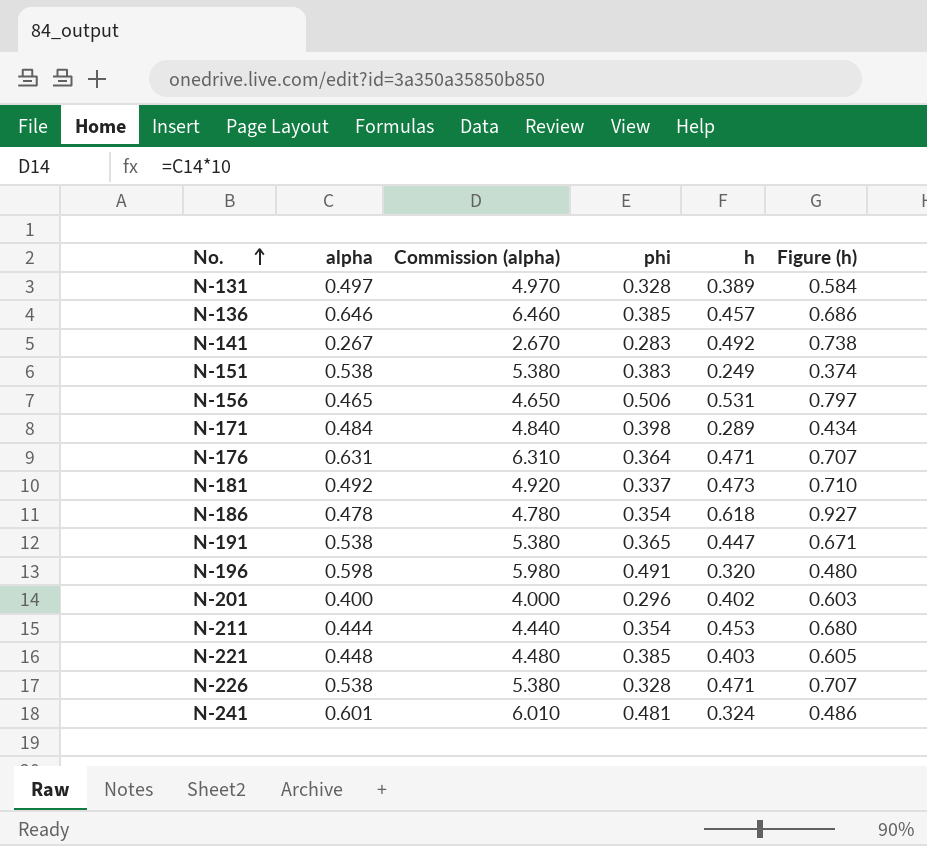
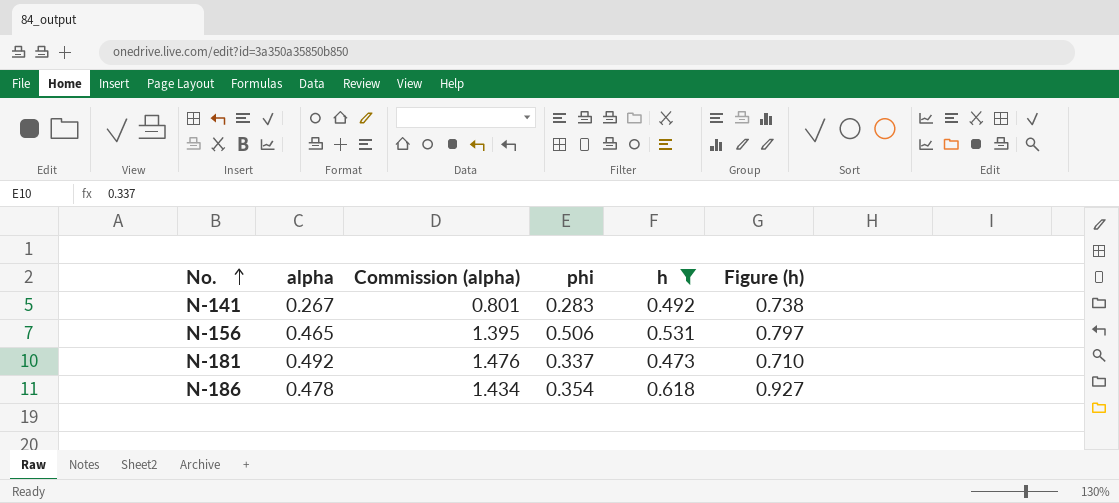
filter: none -> h >= 0.473
column Commission (alpha) | formula: [alpha] * 10 -> [alpha] * 3

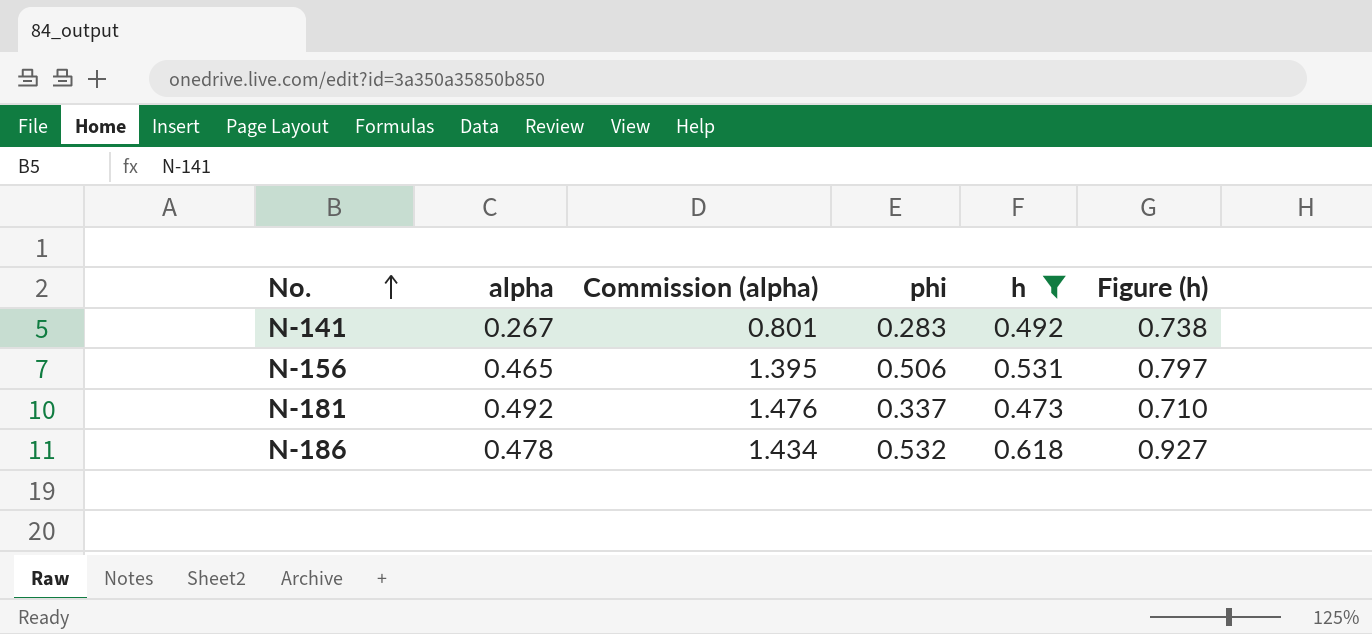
N-186 | phi: 0.354 -> 0.532

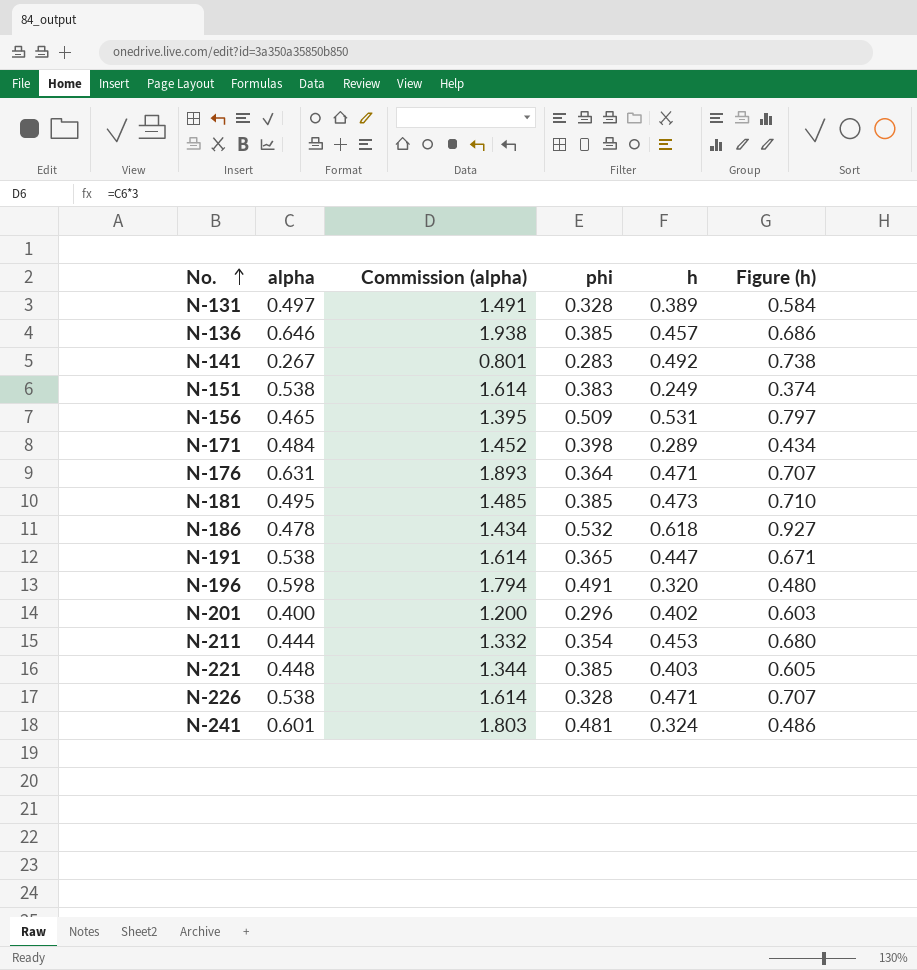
filter: h >= 0.473 -> none
N-156 | phi: 0.506 -> 0.509
N-181 | alpha: 0.492 -> 0.495
N-181 | Commission (alpha): 1.476 -> 1.485
N-181 | phi: 0.337 -> 0.385

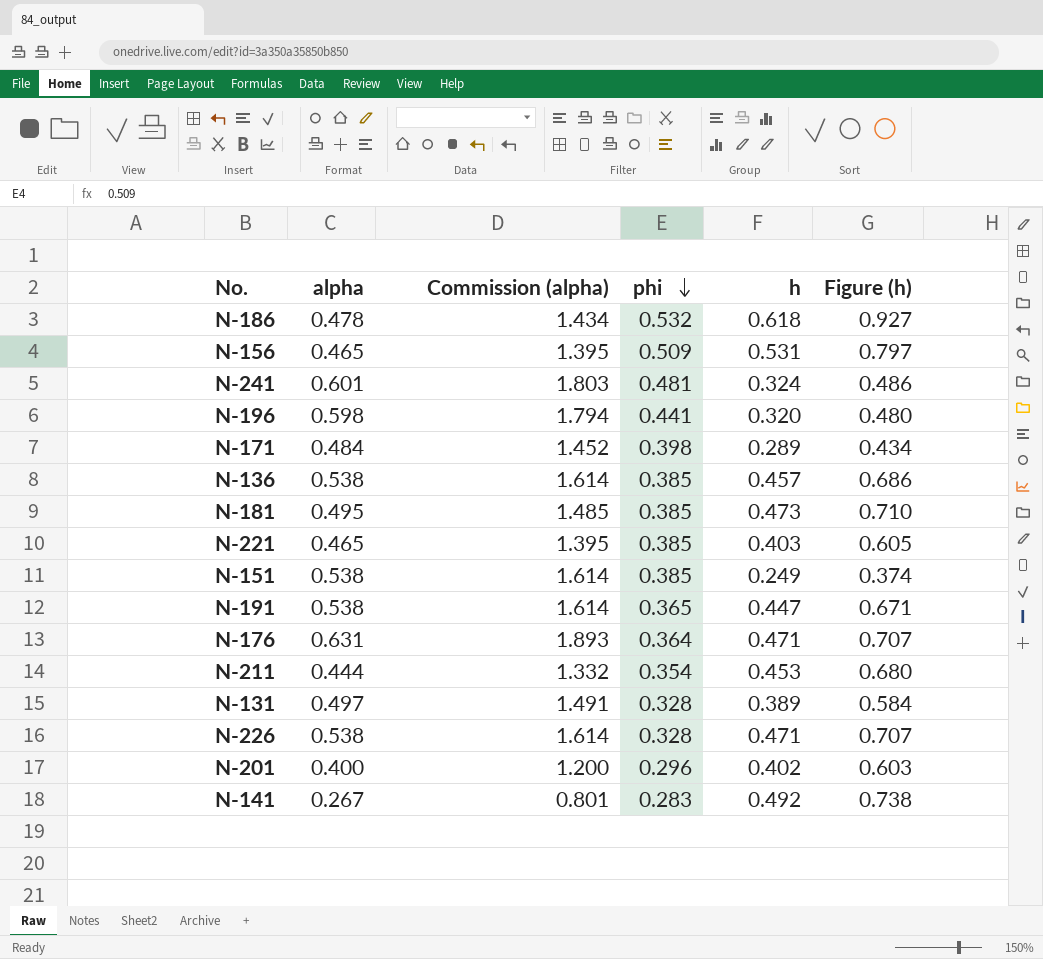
row order: No. ascending -> phi descending
N-196 | phi: 0.491 -> 0.441
N-136 | alpha: 0.646 -> 0.538
N-136 | Commission (alpha): 1.938 -> 1.614
N-221 | alpha: 0.448 -> 0.465
N-221 | Commission (alpha): 1.344 -> 1.395
N-151 | phi: 0.383 -> 0.385

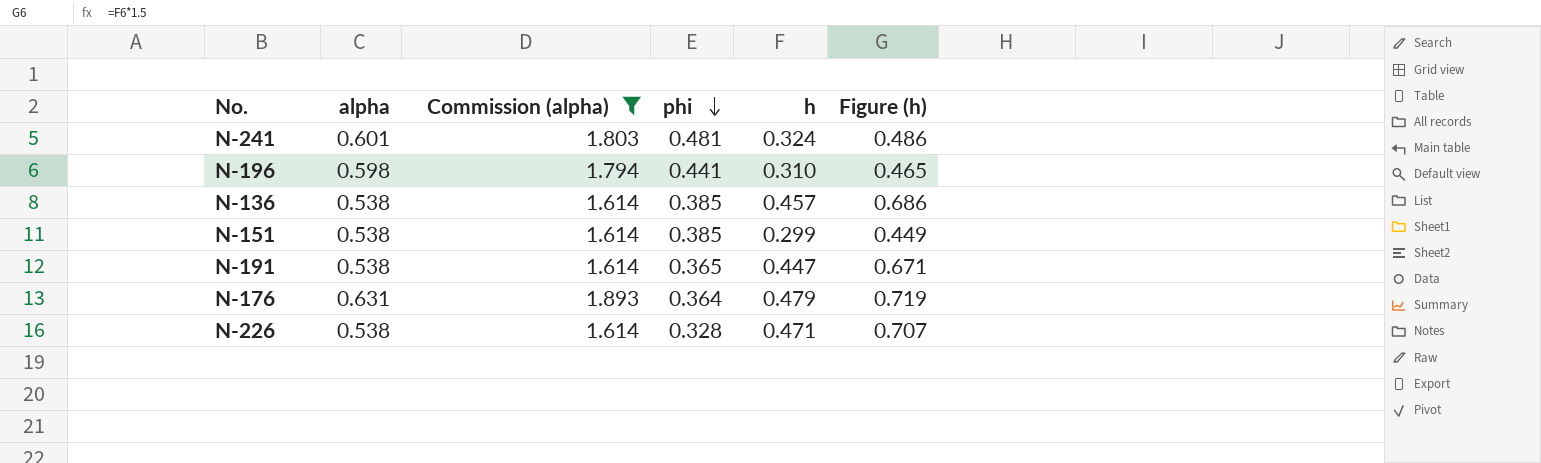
filter: none -> Commission (alpha) >= 1.614
N-196 | h: 0.320 -> 0.310
N-196 | Figure (h): 0.480 -> 0.465
N-151 | h: 0.249 -> 0.299
N-151 | Figure (h): 0.374 -> 0.449
N-176 | h: 0.471 -> 0.479
N-176 | Figure (h): 0.707 -> 0.719

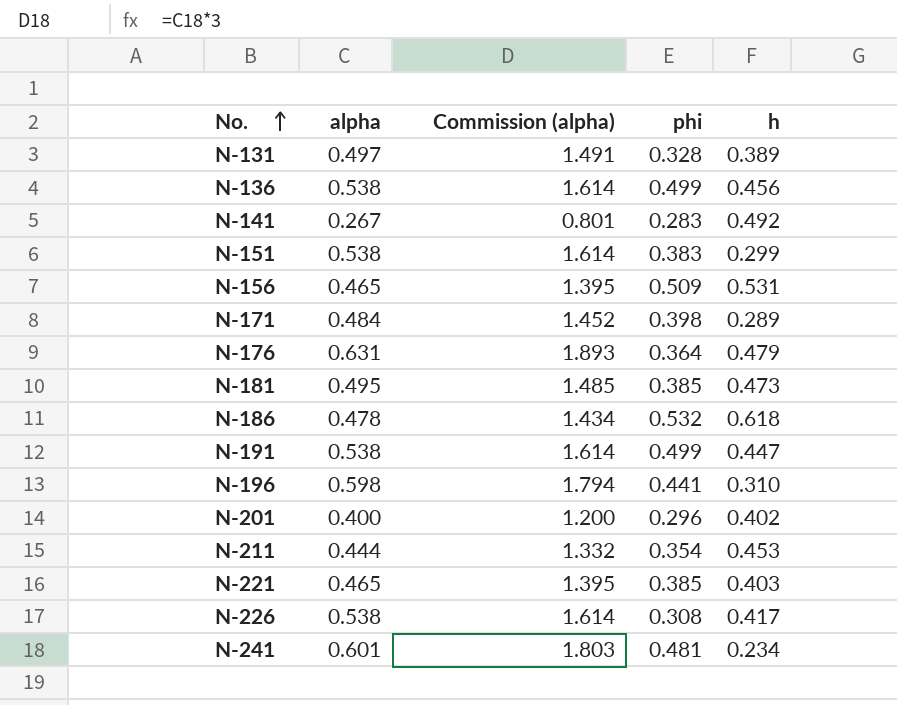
filter: Commission (alpha) >= 1.614 -> none
row order: phi descending -> No. ascending
column Figure (h) | formula: [h] * 1.5 -> none
N-136 | phi: 0.385 -> 0.499
N-136 | h: 0.457 -> 0.456
N-151 | phi: 0.385 -> 0.383
N-191 | phi: 0.365 -> 0.499
N-226 | phi: 0.328 -> 0.308
N-226 | h: 0.471 -> 0.417
N-241 | h: 0.324 -> 0.234

